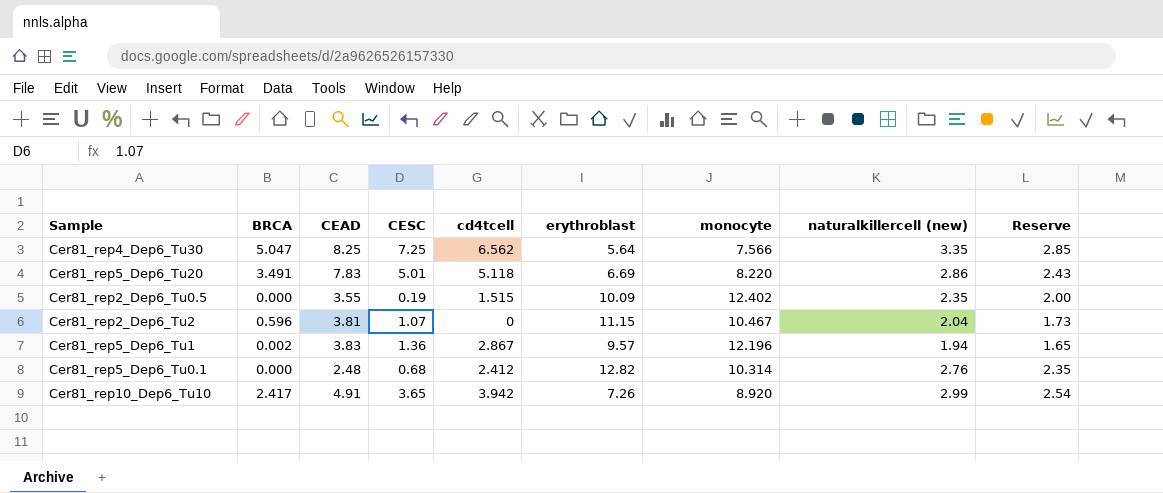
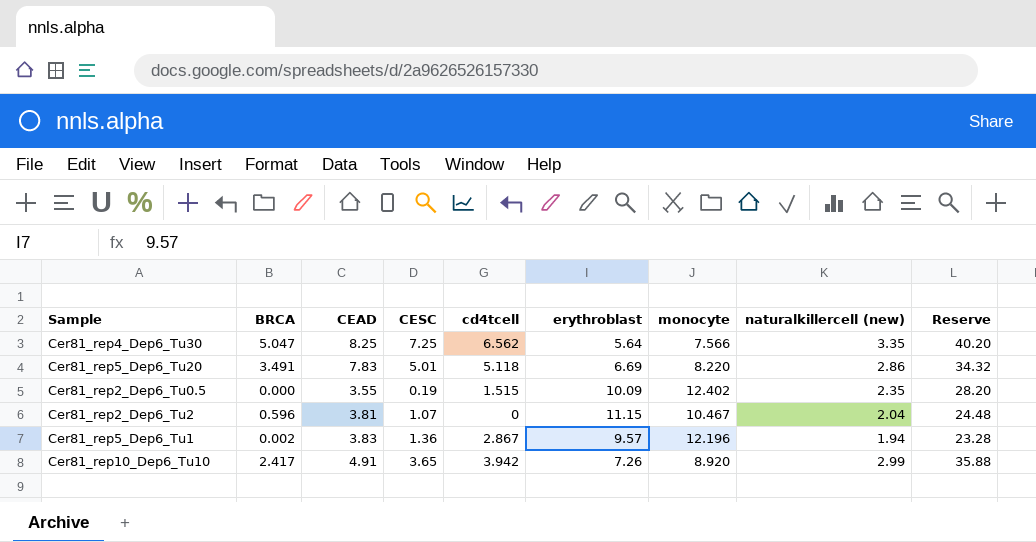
column Reserve | formula: [naturalkillercell (new)] * 0.85 -> [naturalkillercell (new)] * 12
row Cer81_rep5_Dep6_Tu0.1: 0.000 | 2.48 | 0.68 | 2.412 | 12.82 | 10.314 | 2.76 | 2.35 -> none

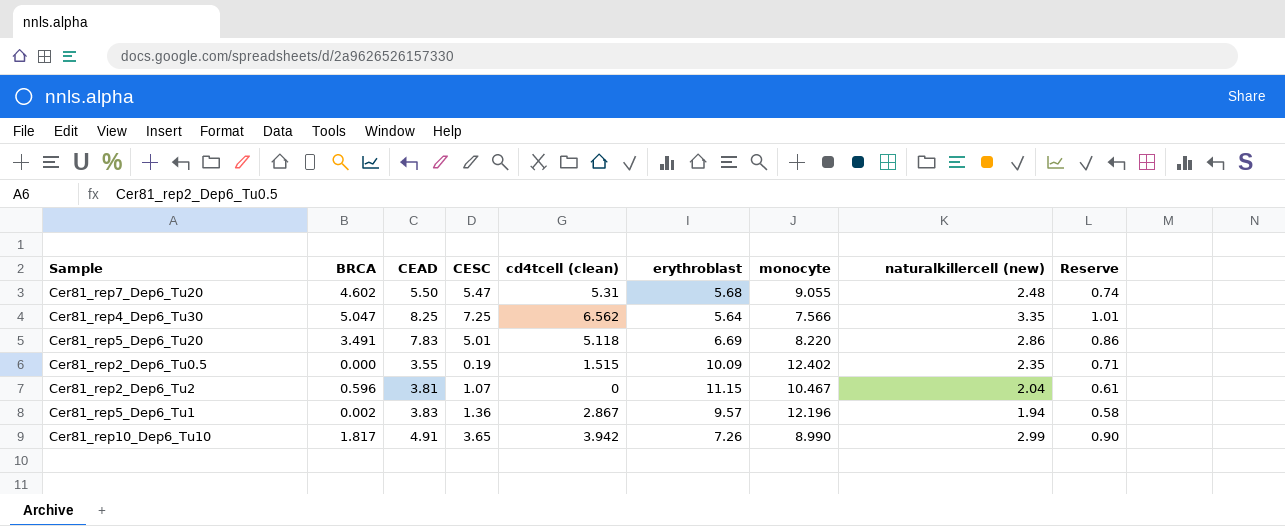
column name: cd4tcell -> cd4tcell (clean)
column Reserve | formula: [naturalkillercell (new)] * 12 -> [naturalkillercell (new)] * 0.3
row Cer81_rep7_Dep6_Tu20: none -> 4.602 | 5.50 | 5.47 | 5.31 | 5.68 | 9.055 | 2.48 | 0.74
Cer81_rep10_Dep6_Tu10 | BRCA: 2.417 -> 1.817
Cer81_rep10_Dep6_Tu10 | monocyte: 8.920 -> 8.990

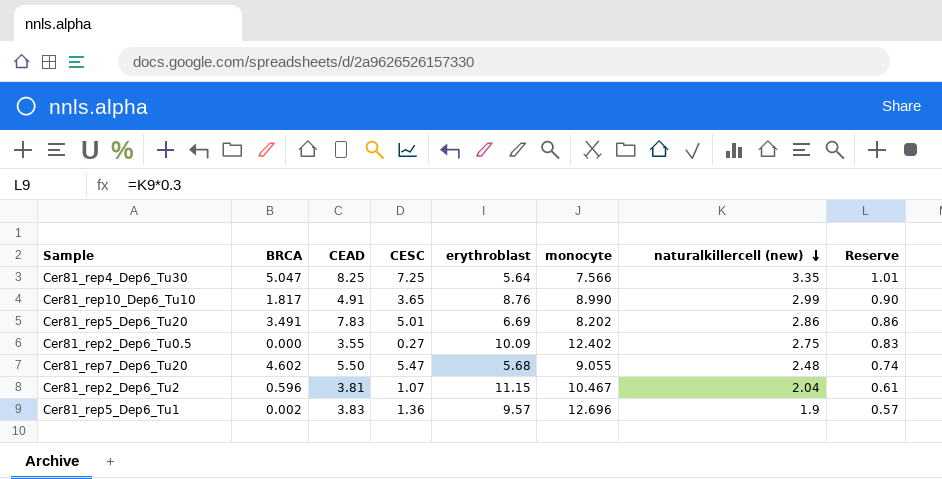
row order: none -> naturalkillercell (new) descending
column cd4tcell (clean) | position: 5 -> none
Cer81_rep10_Dep6_Tu10 | erythroblast: 7.26 -> 8.76
Cer81_rep5_Dep6_Tu20 | monocyte: 8.220 -> 8.202
Cer81_rep2_Dep6_Tu0.5 | CESC: 0.19 -> 0.27
Cer81_rep2_Dep6_Tu0.5 | naturalkillercell (new): 2.35 -> 2.75
Cer81_rep2_Dep6_Tu0.5 | Reserve: 0.71 -> 0.83
Cer81_rep5_Dep6_Tu1 | monocyte: 12.196 -> 12.696
Cer81_rep5_Dep6_Tu1 | naturalkillercell (new): 1.94 -> 1.9
Cer81_rep5_Dep6_Tu1 | Reserve: 0.58 -> 0.57

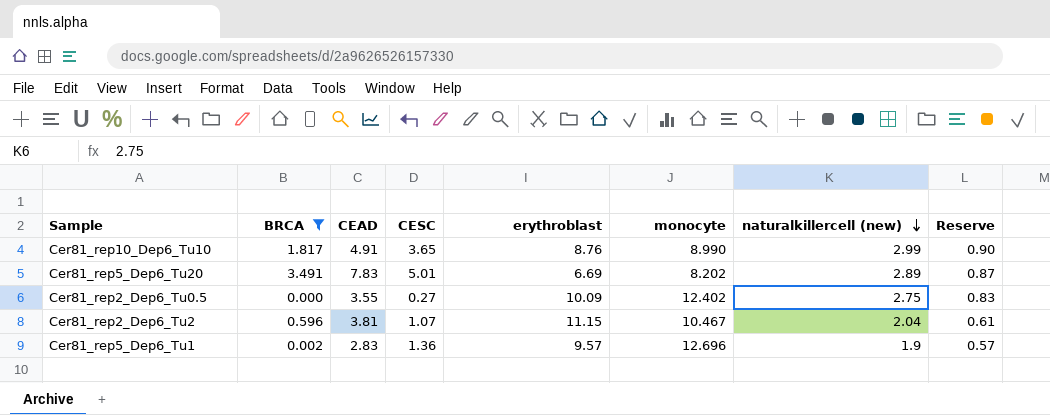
filter: none -> BRCA <= 3.491
Cer81_rep5_Dep6_Tu20 | naturalkillercell (new): 2.86 -> 2.89
Cer81_rep5_Dep6_Tu20 | Reserve: 0.86 -> 0.87
Cer81_rep5_Dep6_Tu1 | CEAD: 3.83 -> 2.83

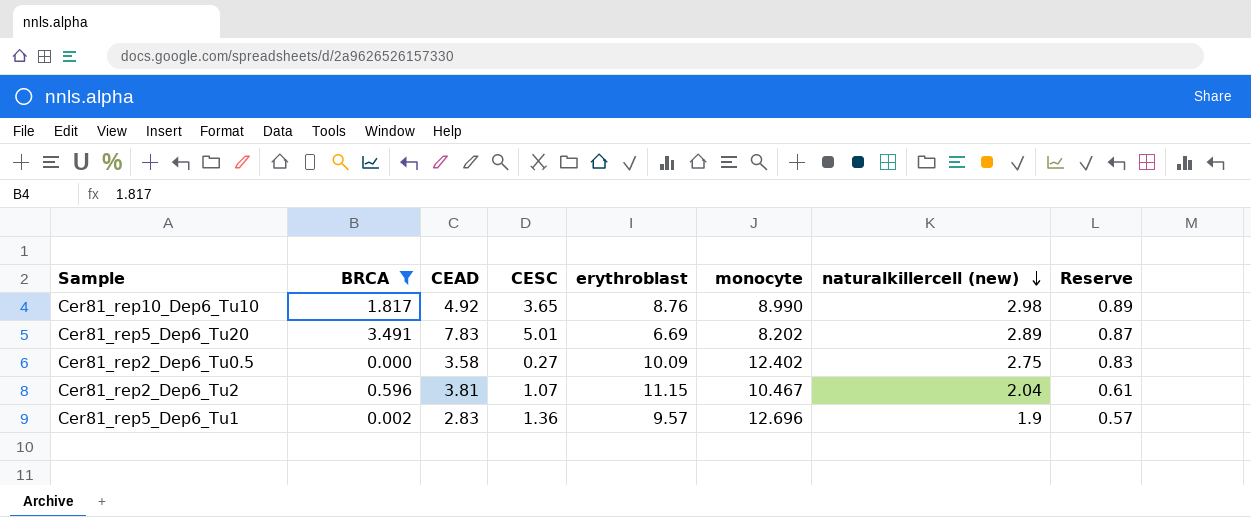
Cer81_rep10_Dep6_Tu10 | CEAD: 4.91 -> 4.92
Cer81_rep10_Dep6_Tu10 | naturalkillercell (new): 2.99 -> 2.98
Cer81_rep10_Dep6_Tu10 | Reserve: 0.90 -> 0.89
Cer81_rep2_Dep6_Tu0.5 | CEAD: 3.55 -> 3.58

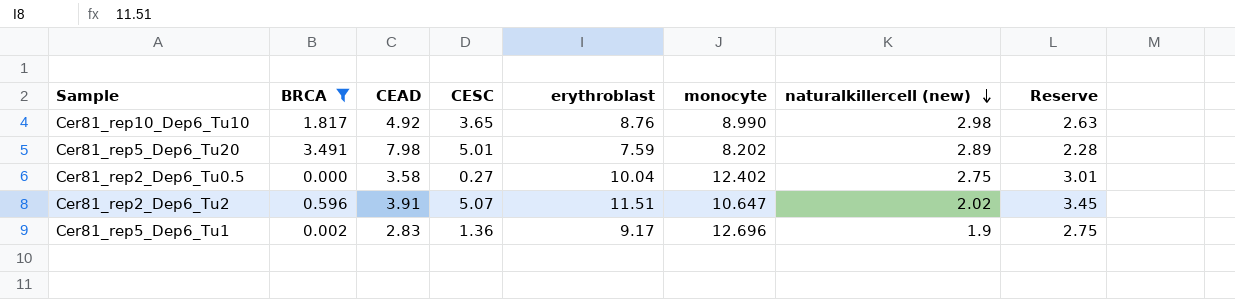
column Reserve | formula: [naturalkillercell (new)] * 0.3 -> [erythroblast] * 0.3
Cer81_rep5_Dep6_Tu20 | CEAD: 7.83 -> 7.98
Cer81_rep5_Dep6_Tu20 | erythroblast: 6.69 -> 7.59
Cer81_rep2_Dep6_Tu0.5 | erythroblast: 10.09 -> 10.04
Cer81_rep2_Dep6_Tu2 | CEAD: 3.81 -> 3.91
Cer81_rep2_Dep6_Tu2 | CESC: 1.07 -> 5.07
Cer81_rep2_Dep6_Tu2 | erythroblast: 11.15 -> 11.51
Cer81_rep2_Dep6_Tu2 | monocyte: 10.467 -> 10.647
Cer81_rep2_Dep6_Tu2 | naturalkillercell (new): 2.04 -> 2.02
Cer81_rep5_Dep6_Tu1 | erythroblast: 9.57 -> 9.17

